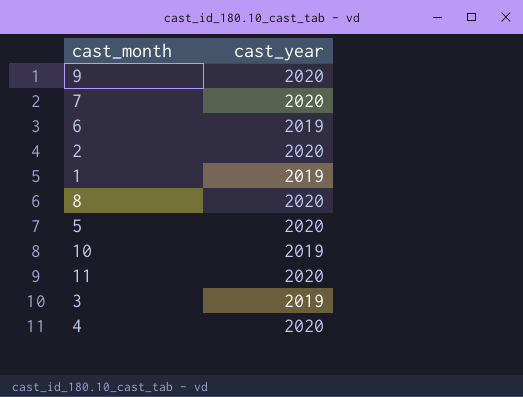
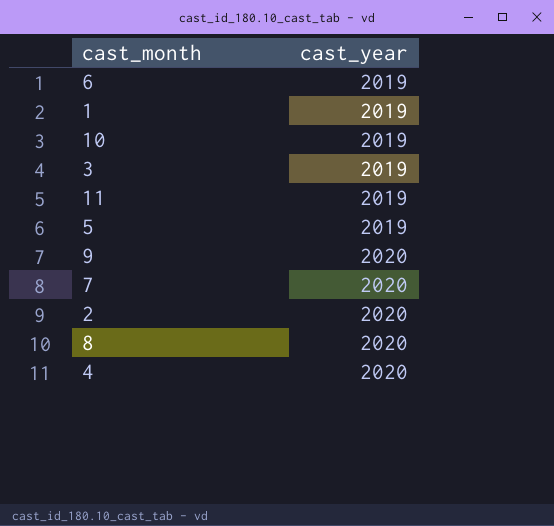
row order: none -> cast_year ascending
11 | cast_year: 2020 -> 2019
5 | cast_year: 2020 -> 2019

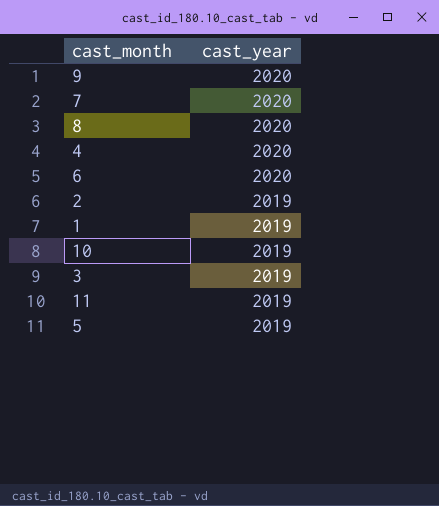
row order: cast_year ascending -> cast_year descending
6 | cast_year: 2019 -> 2020
2 | cast_year: 2020 -> 2019

